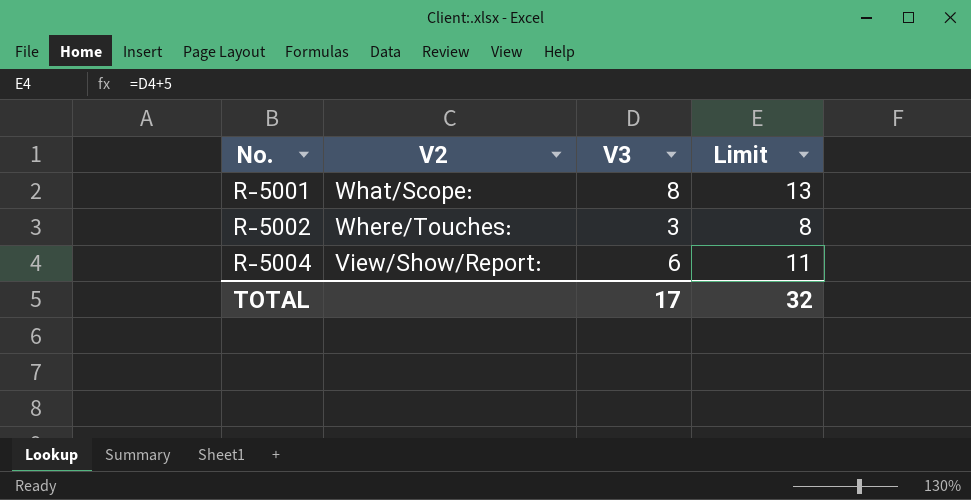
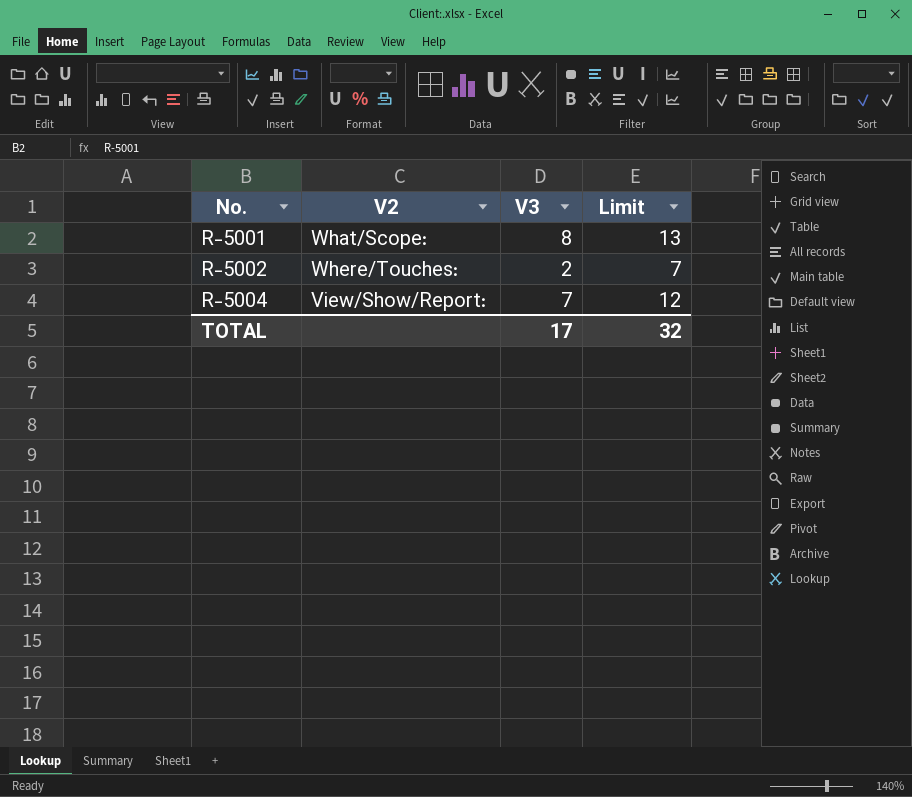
R-5002 | V3: 3 -> 2
R-5002 | Limit: 8 -> 7
R-5004 | V3: 6 -> 7
R-5004 | Limit: 11 -> 12

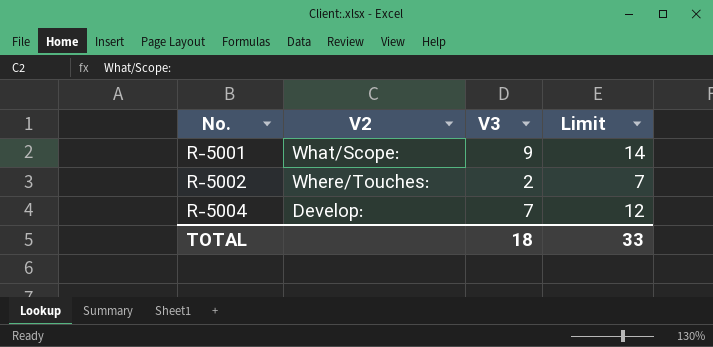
R-5001 | V3: 8 -> 9
R-5001 | Limit: 13 -> 14
R-5004 | V2: View/Show/Report: -> Develop:
TOTAL | V3: 17 -> 18
TOTAL | Limit: 32 -> 33

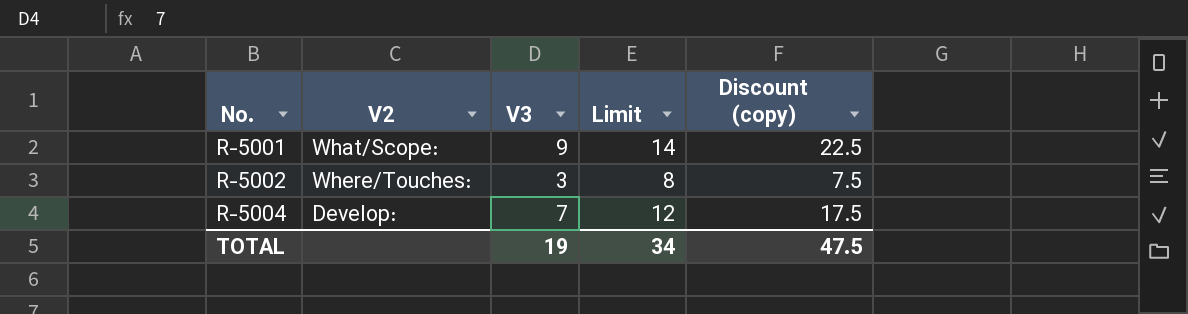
column Discount (copy) | formula: none -> [V3] * 2.5
R-5002 | V3: 2 -> 3
R-5002 | Limit: 7 -> 8
TOTAL | V3: 18 -> 19
TOTAL | Limit: 33 -> 34

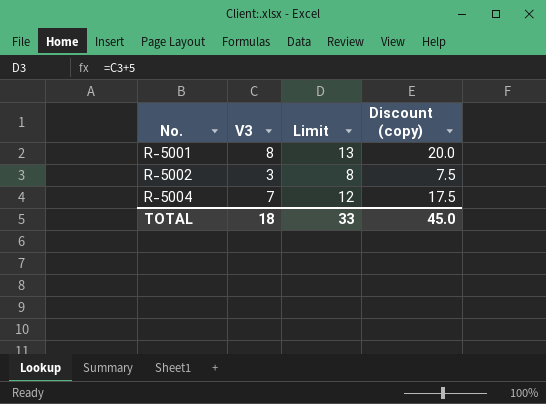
column V2 | position: 2 -> none
R-5001 | V3: 9 -> 8
R-5001 | Limit: 14 -> 13
R-5001 | Discount (copy): 22.5 -> 20.0
TOTAL | V3: 19 -> 18
TOTAL | Limit: 34 -> 33
TOTAL | Discount (copy): 47.5 -> 45.0

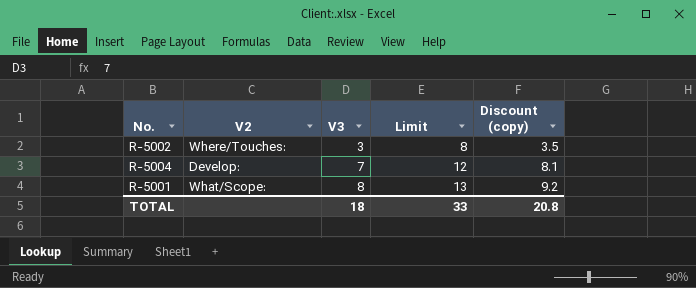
row order: No. ascending -> V3 ascending
column V2 | position: none -> 2
column Discount (copy) | formula: [V3] * 2.5 -> [V3] * 1.15
TOTAL | Discount (copy): 45.0 -> 20.8

